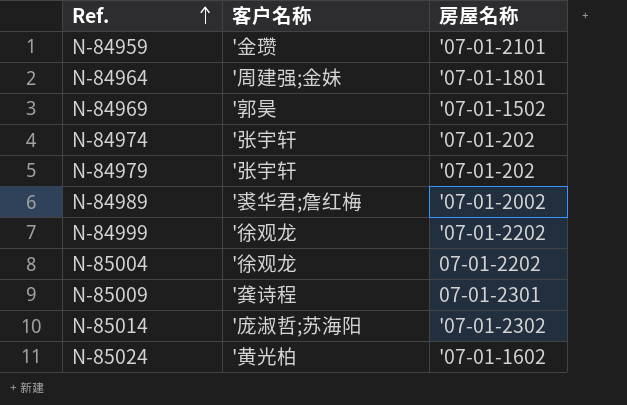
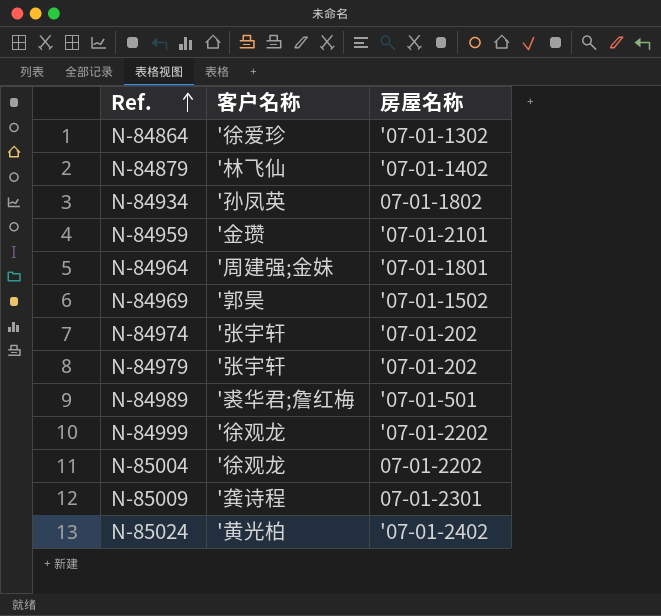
row N-85014: '庞淑哲;苏海阳 | '07-01-2302 -> none
row N-84864: none -> '徐爱珍 | '07-01-1302
row N-84879: none -> '林飞仙 | '07-01-1402
row N-84934: none -> '孙凤英 | 07-01-1802
N-84989 | 房屋名称: '07-01-2002 -> '07-01-501
N-85024 | 房屋名称: '07-01-1602 -> '07-01-2402

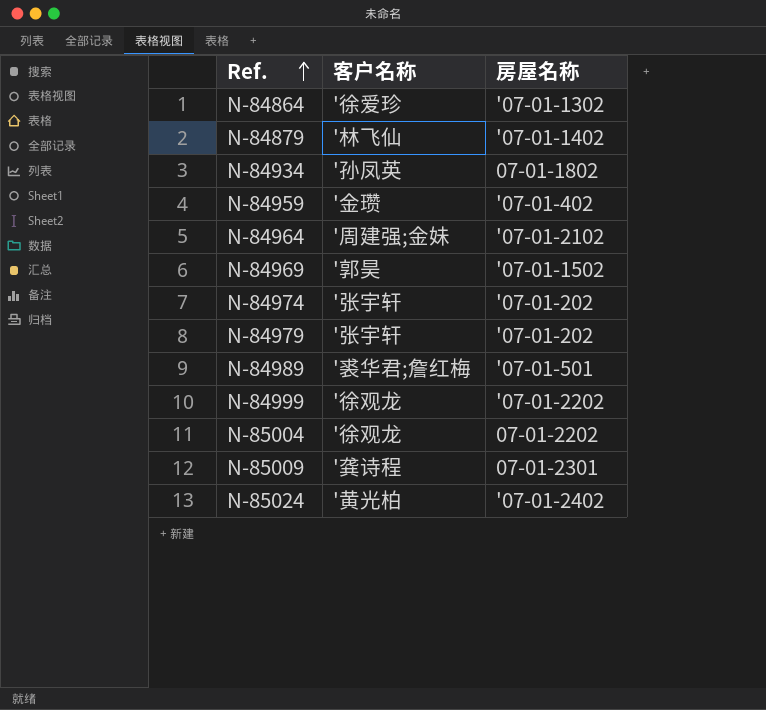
N-84959 | 房屋名称: '07-01-2101 -> '07-01-402
N-84964 | 房屋名称: '07-01-1801 -> '07-01-2102

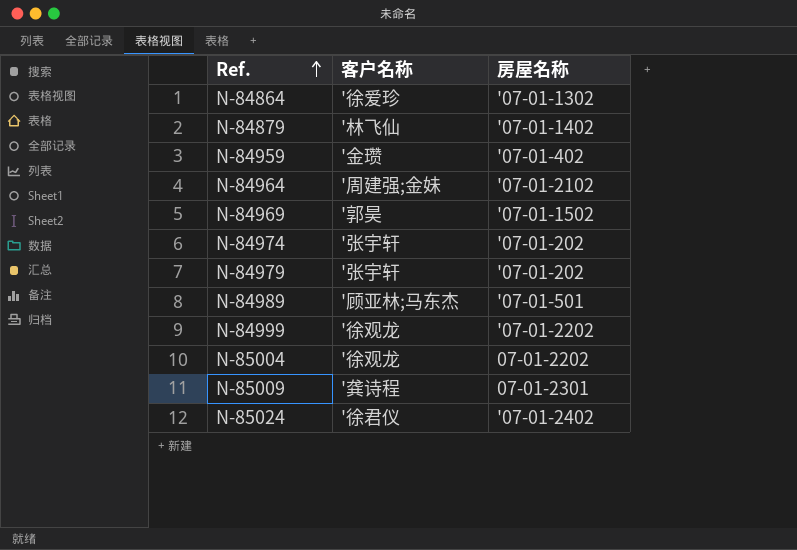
row N-84934: '孙凤英 | 07-01-1802 -> none
N-84989 | 客户名称: '裘华君;詹红梅 -> '顾亚林;马东杰
N-85024 | 客户名称: '黄光柏 -> '徐君仪

